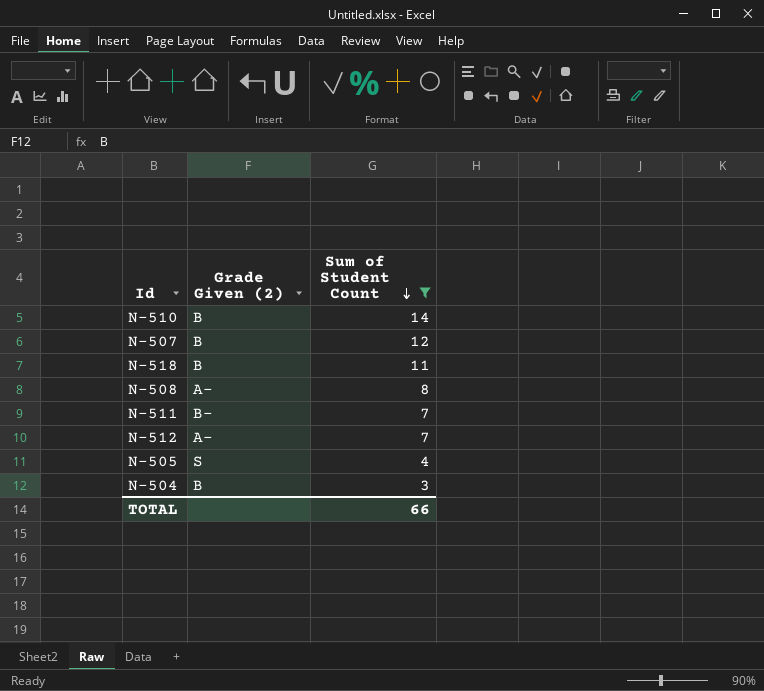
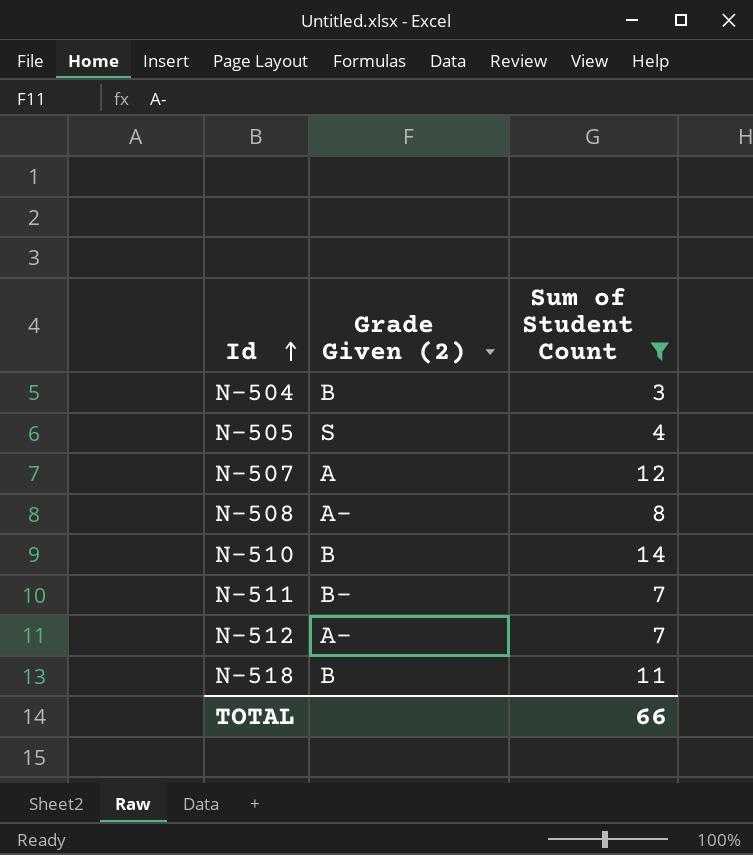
row order: Sum of Student Count descending -> Id ascending
N-507 | Grade Given (2): B -> A

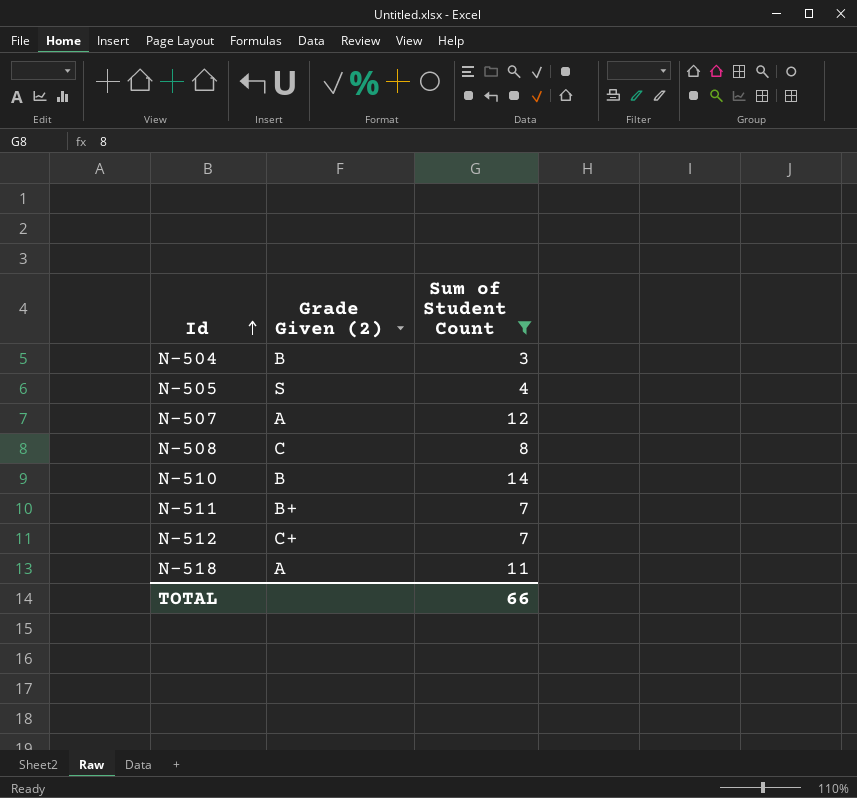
N-508 | Grade Given (2): A- -> C
N-511 | Grade Given (2): B- -> B+
N-512 | Grade Given (2): A- -> C+
N-518 | Grade Given (2): B -> A

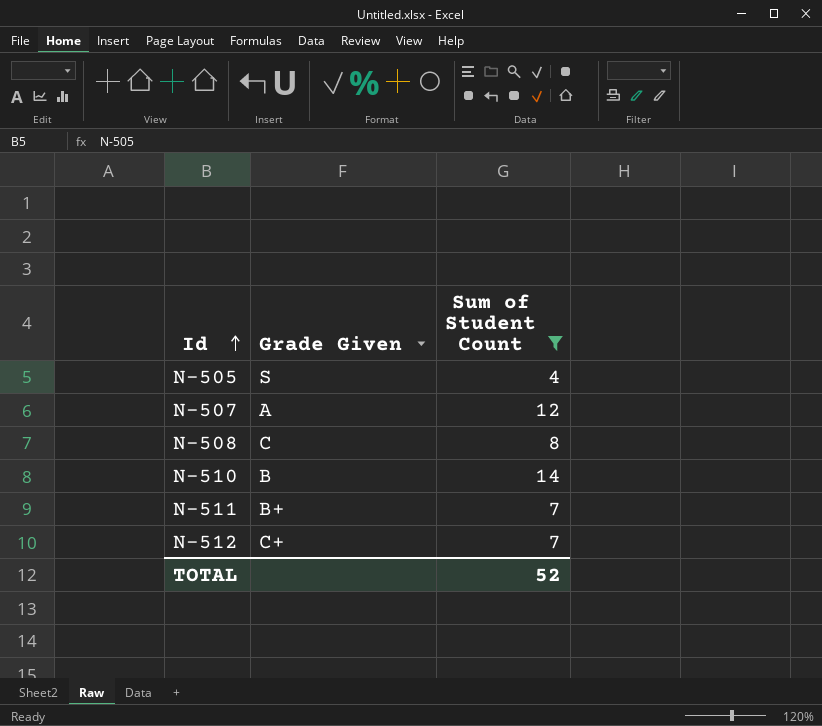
column name: Grade Given (2) -> Grade Given
row N-504: B | 3 -> none
row N-518: A | 11 -> none
TOTAL | Sum of Student Count: 66 -> 52

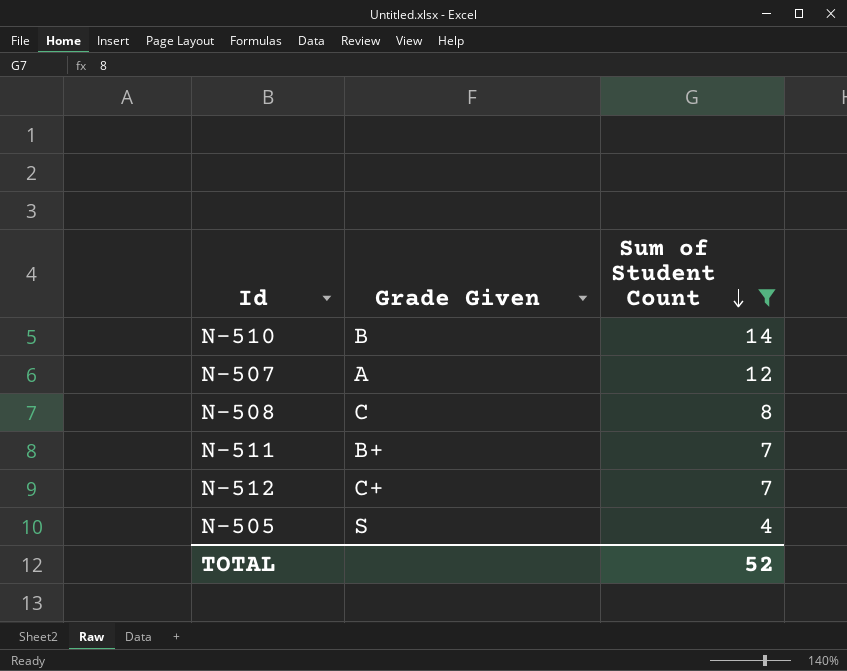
row order: Id ascending -> Sum of Student Count descending

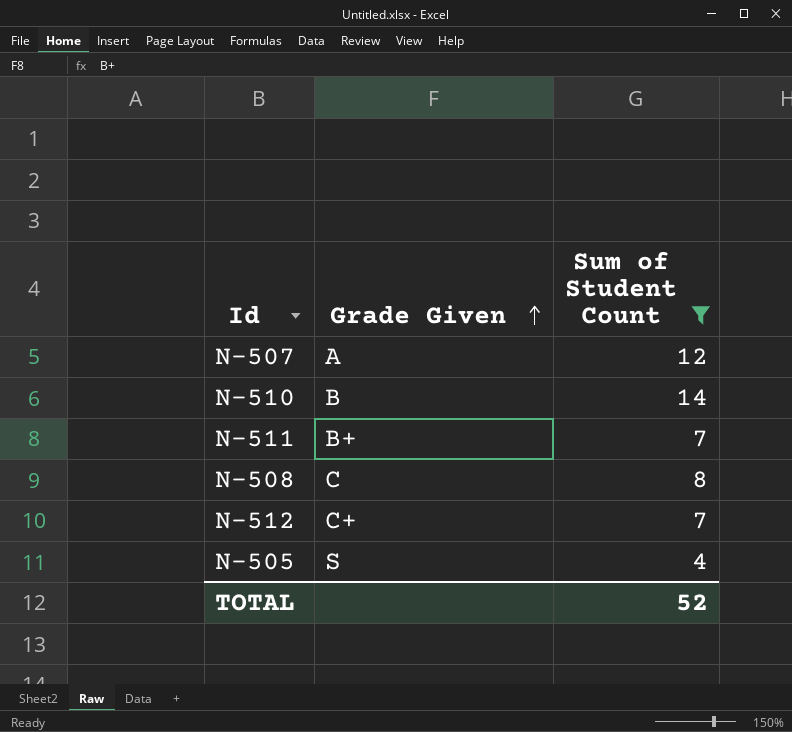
row order: Sum of Student Count descending -> Grade Given ascending

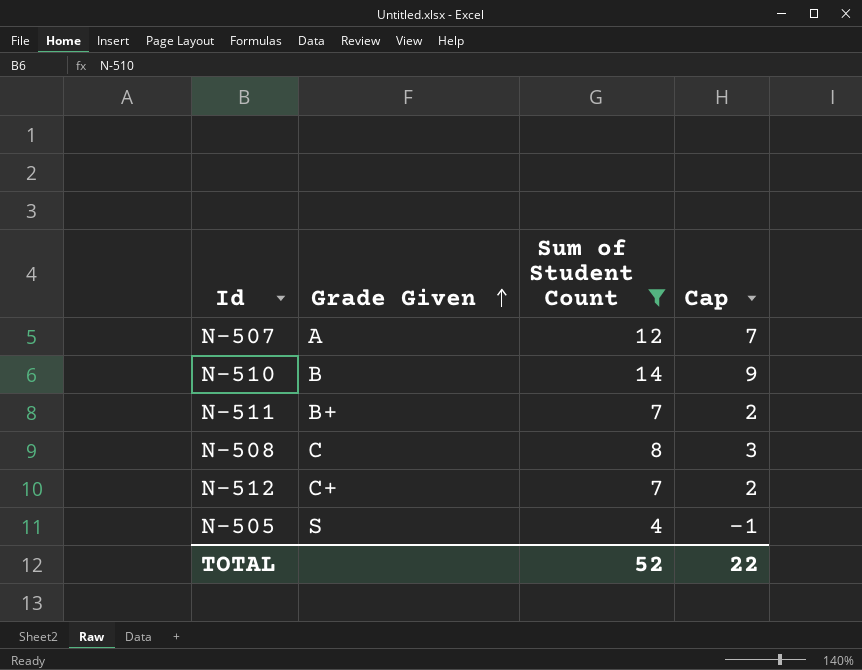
column Cap | formula: none -> [Sum of Student Count] - 5

